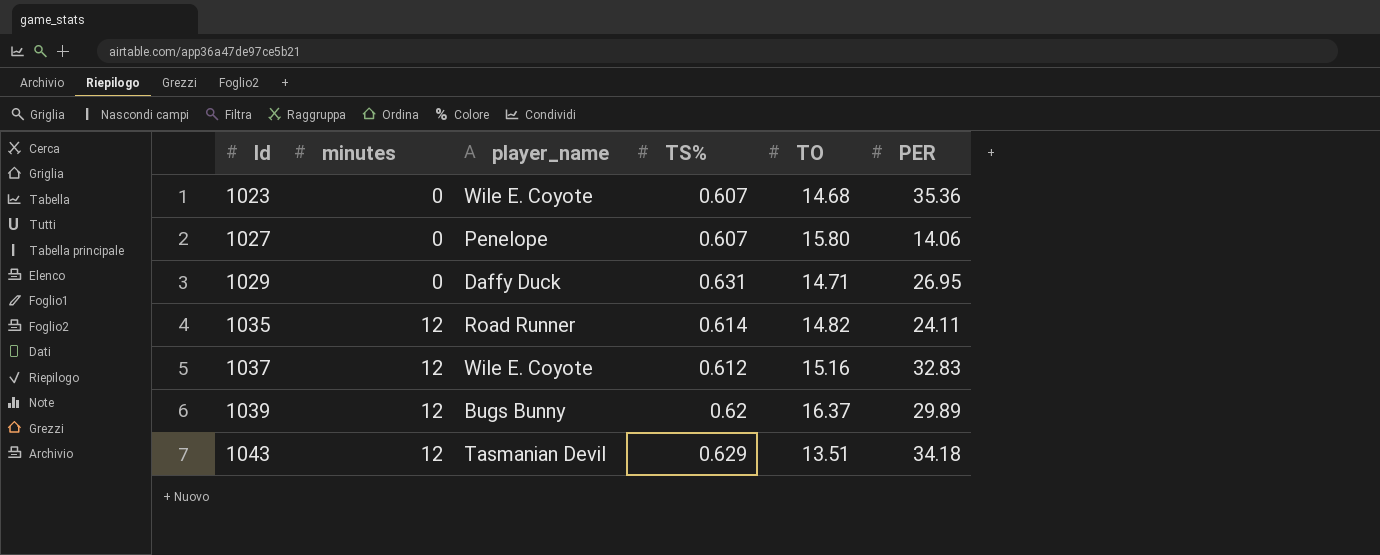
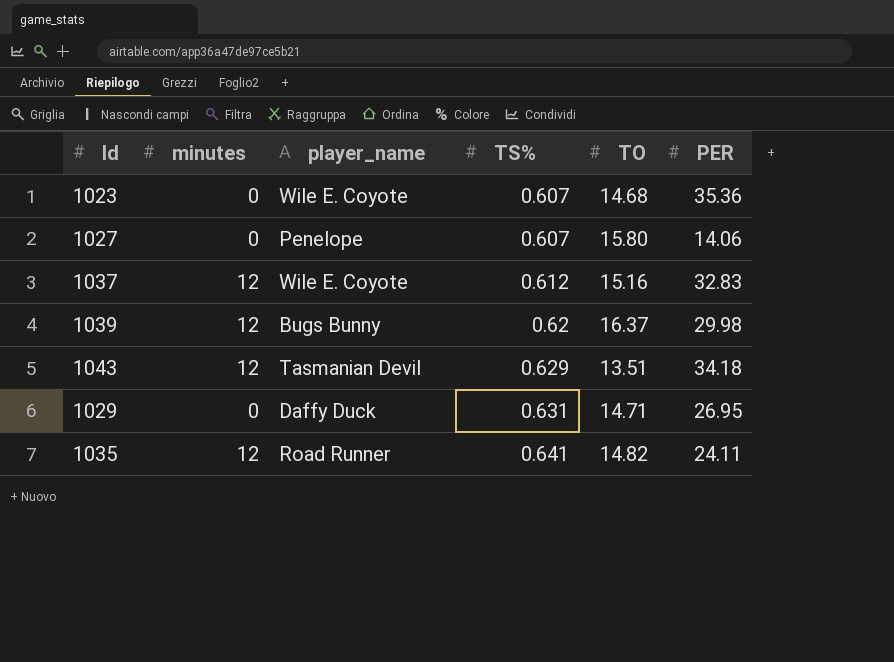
row order: Id ascending -> TS% ascending
1039 | PER: 29.89 -> 29.98
1035 | TS%: 0.614 -> 0.641

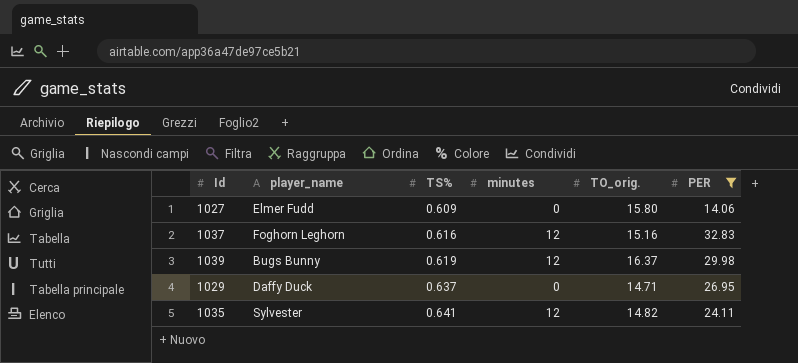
filter: none -> PER <= 32.83
column minutes | position: 2 -> 4
column name: TO -> TO_orig.
1027 | player_name: Penelope -> Elmer Fudd
1027 | TS%: 0.607 -> 0.609
1037 | player_name: Wile E. Coyote -> Foghorn Leghorn
1037 | TS%: 0.612 -> 0.616
1039 | TS%: 0.62 -> 0.619
1029 | TS%: 0.631 -> 0.637
1035 | player_name: Road Runner -> Sylvester

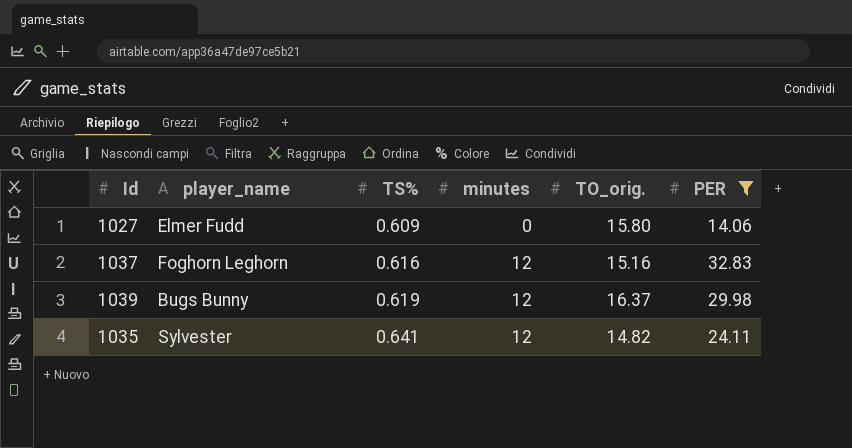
row 1029: Daffy Duck | 0.637 | 0 | 14.71 | 26.95 -> none

